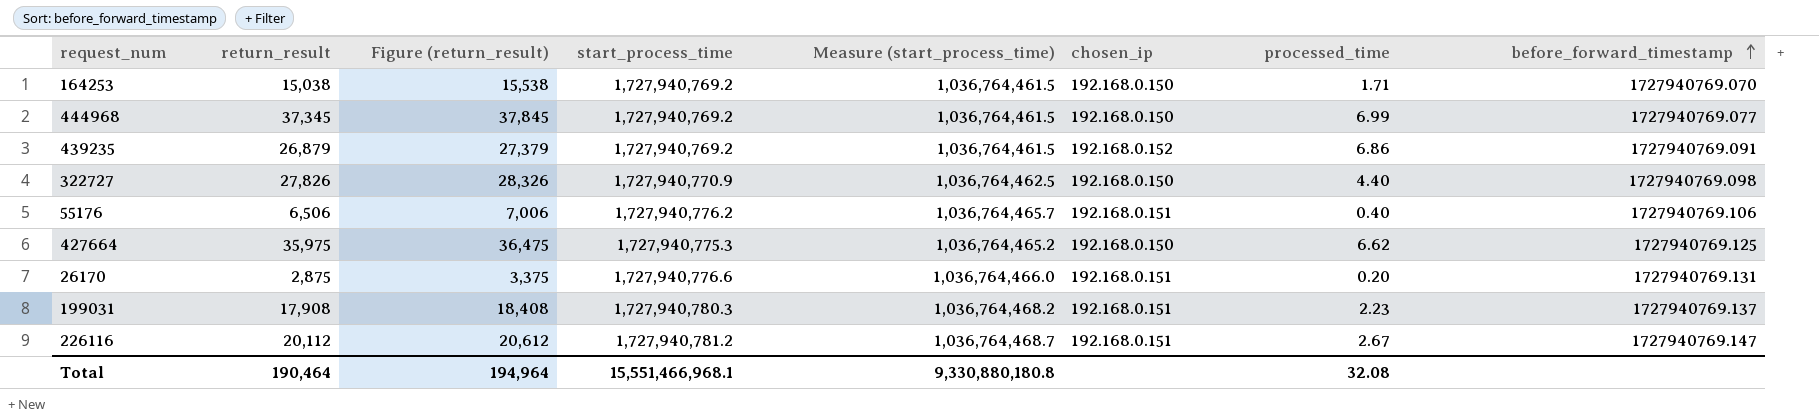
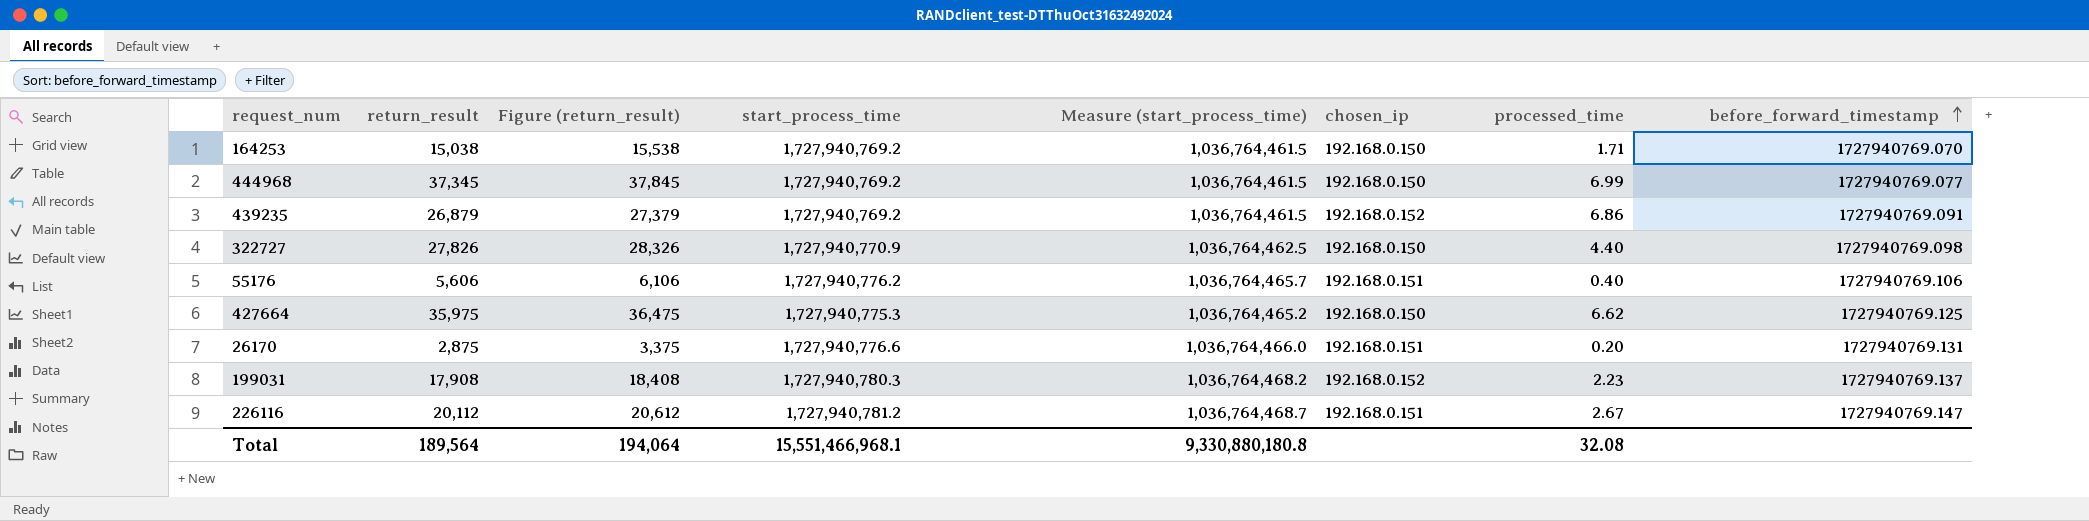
55176 | return_result: 6,506 -> 5,606
55176 | Figure (return_result): 7,006 -> 6,106
199031 | chosen_ip: 192.168.0.151 -> 192.168.0.152
Total | return_result: 190,464 -> 189,564
Total | Figure (return_result): 194,964 -> 194,064

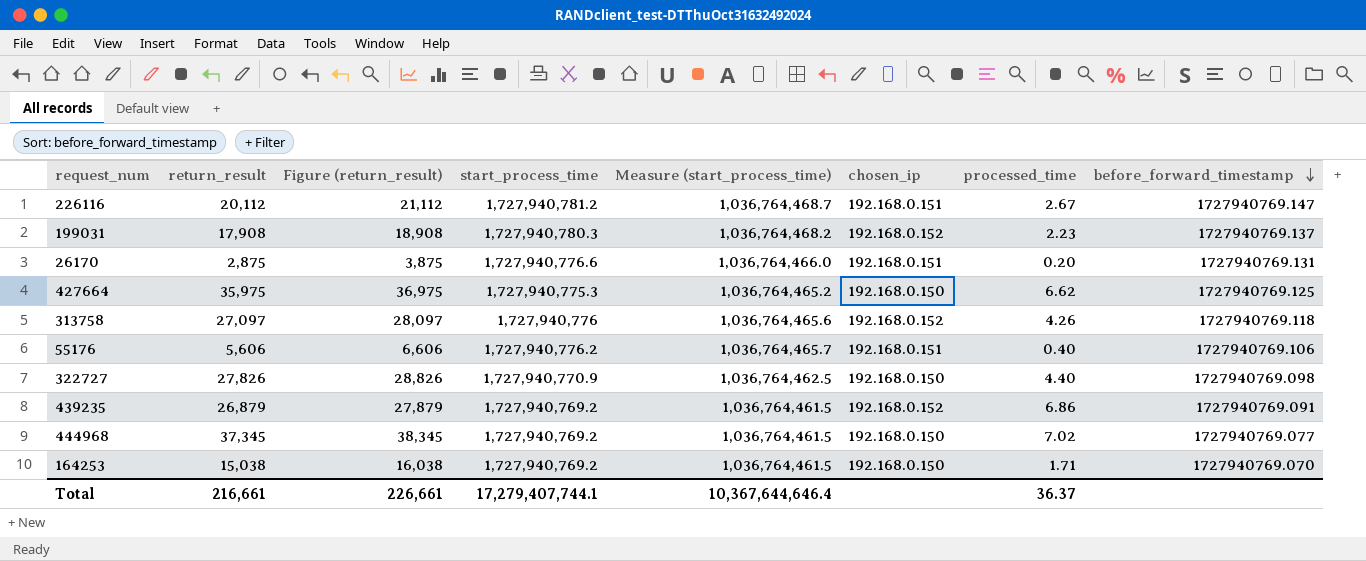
row order: before_forward_timestamp ascending -> before_forward_timestamp descending
column Figure (return_result) | formula: [return_result] + 500 -> [return_result] + 1000
row 313758: none -> 27,097 | 28,097 | 1,727,940,776 | 1,036,764,465.6 | 192.168.0.152 | 4.26 | 1727940769.118
444968 | processed_time: 6.99 -> 7.02
Total | return_result: 189,564 -> 216,661
Total | Figure (return_result): 194,064 -> 226,661
Total | start_process_time: 15,551,466,968.1 -> 17,279,407,744.1
Total | Measure (start_process_time): 9,330,880,180.8 -> 10,367,644,646.4
Total | processed_time: 32.08 -> 36.37

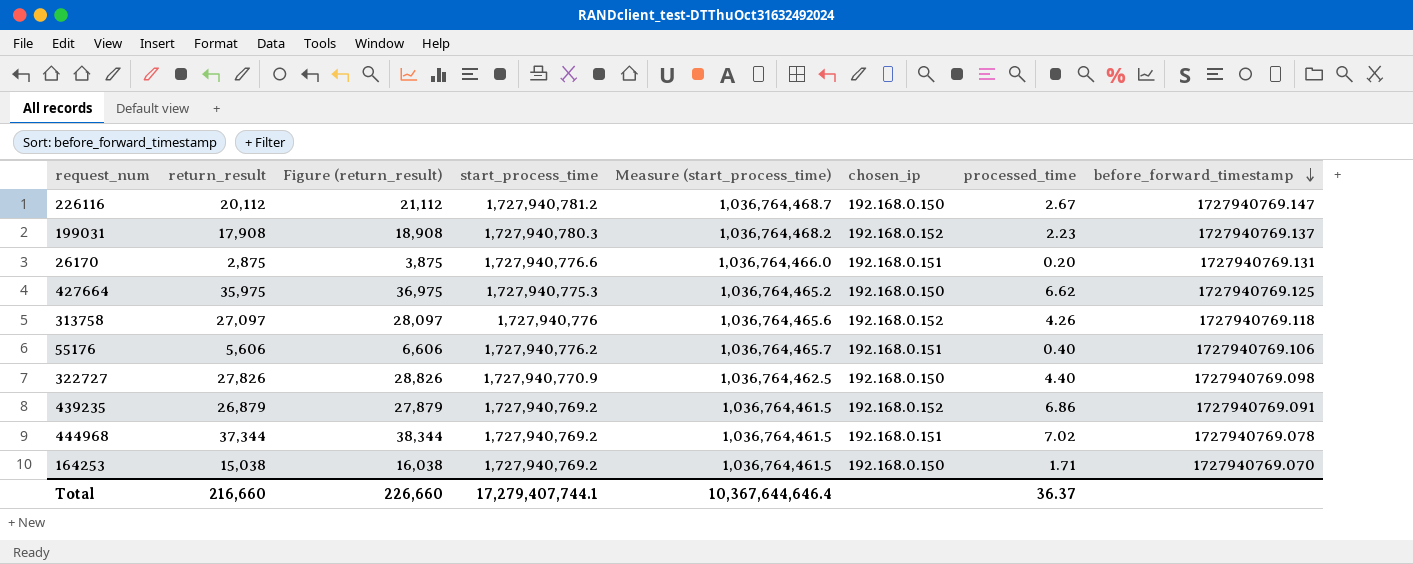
226116 | chosen_ip: 192.168.0.151 -> 192.168.0.150
444968 | return_result: 37,345 -> 37,344
444968 | Figure (return_result): 38,345 -> 38,344
444968 | chosen_ip: 192.168.0.150 -> 192.168.0.151
444968 | before_forward_timestamp: 1727940769.077 -> 1727940769.078
Total | return_result: 216,661 -> 216,660
Total | Figure (return_result): 226,661 -> 226,660

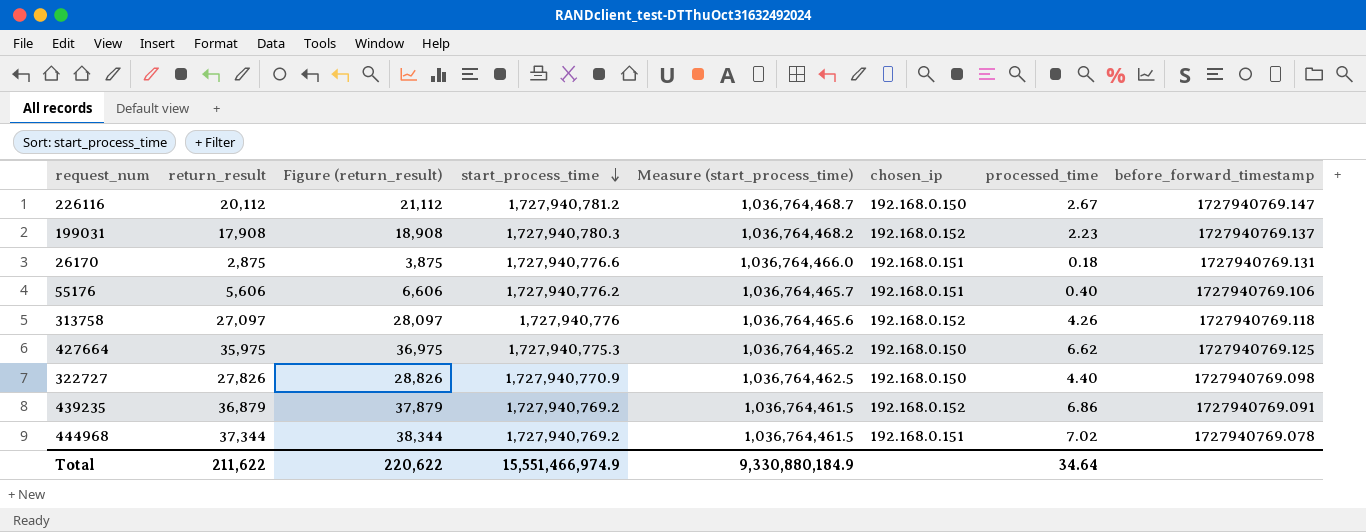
row order: before_forward_timestamp descending -> start_process_time descending
row 164253: 15,038 | 16,038 | 1,727,940,769.2 | 1,036,764,461.5 | 192.168.0.150 | 1.71 | 1727940769.070 -> none
26170 | processed_time: 0.20 -> 0.18
439235 | return_result: 26,879 -> 36,879
439235 | Figure (return_result): 27,879 -> 37,879
Total | return_result: 216,660 -> 211,622
Total | Figure (return_result): 226,660 -> 220,622
Total | start_process_time: 17,279,407,744.1 -> 15,551,466,974.9
Total | Measure (start_process_time): 10,367,644,646.4 -> 9,330,880,184.9
Total | processed_time: 36.37 -> 34.64

